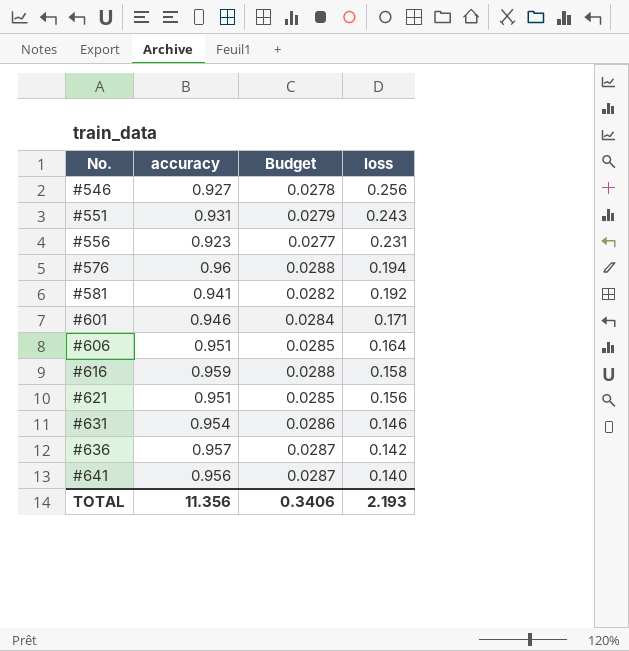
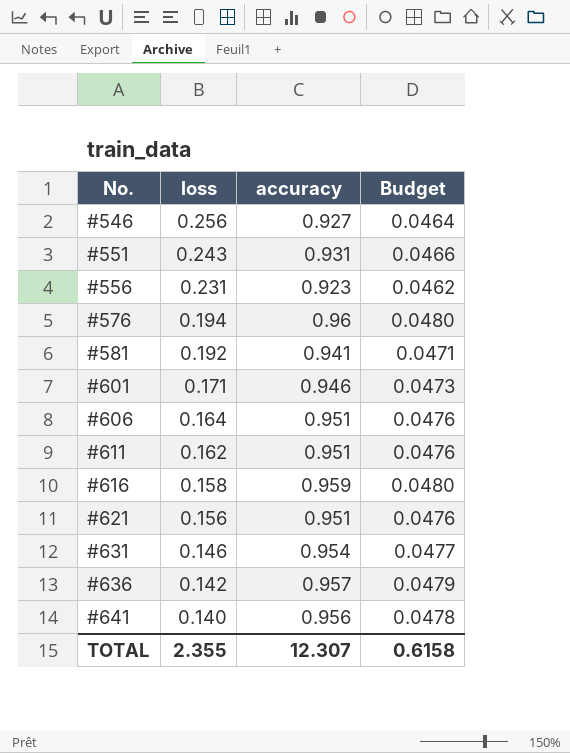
column loss | position: 4 -> 2
column Budget | formula: [accuracy] * 0.03 -> [accuracy] * 0.05
row #611: none -> 0.162 | 0.951 | 0.0476
TOTAL | loss: 2.193 -> 2.355
TOTAL | accuracy: 11.356 -> 12.307
TOTAL | Budget: 0.3406 -> 0.6158

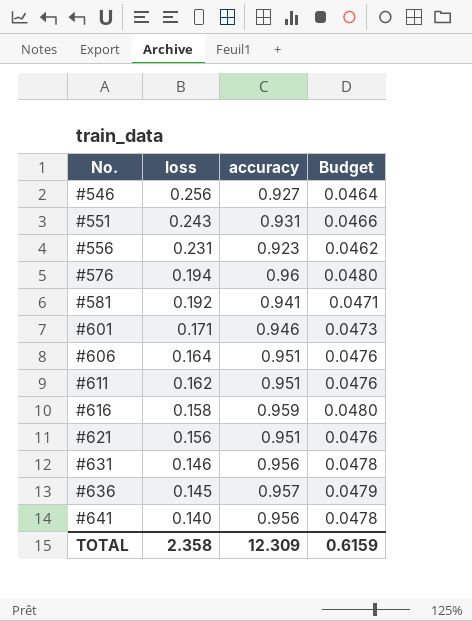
#631 | accuracy: 0.954 -> 0.956
#631 | Budget: 0.0477 -> 0.0478
#636 | loss: 0.142 -> 0.145
TOTAL | loss: 2.355 -> 2.358
TOTAL | accuracy: 12.307 -> 12.309
TOTAL | Budget: 0.6158 -> 0.6159

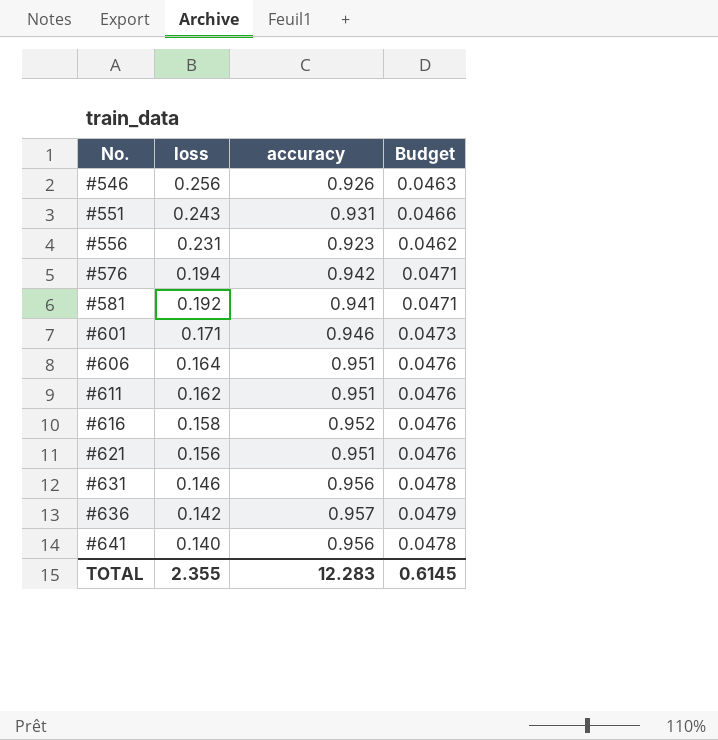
#546 | accuracy: 0.927 -> 0.926
#546 | Budget: 0.0464 -> 0.0463
#576 | accuracy: 0.96 -> 0.942
#576 | Budget: 0.0480 -> 0.0471
#616 | accuracy: 0.959 -> 0.952
#616 | Budget: 0.0480 -> 0.0476
#636 | loss: 0.145 -> 0.142
TOTAL | loss: 2.358 -> 2.355
TOTAL | accuracy: 12.309 -> 12.283
TOTAL | Budget: 0.6159 -> 0.6145

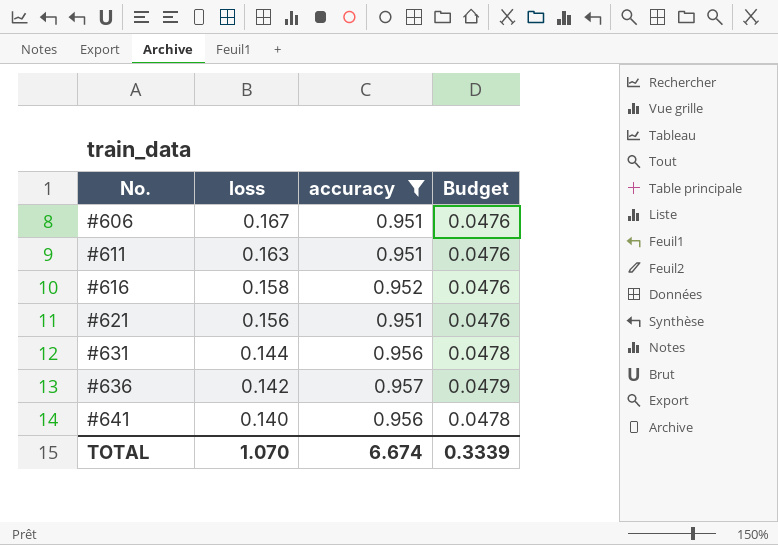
filter: none -> accuracy >= 0.951
#606 | loss: 0.164 -> 0.167
#611 | loss: 0.162 -> 0.163
#631 | loss: 0.146 -> 0.144
TOTAL | loss: 2.355 -> 1.070
TOTAL | accuracy: 12.283 -> 6.674
TOTAL | Budget: 0.6145 -> 0.3339

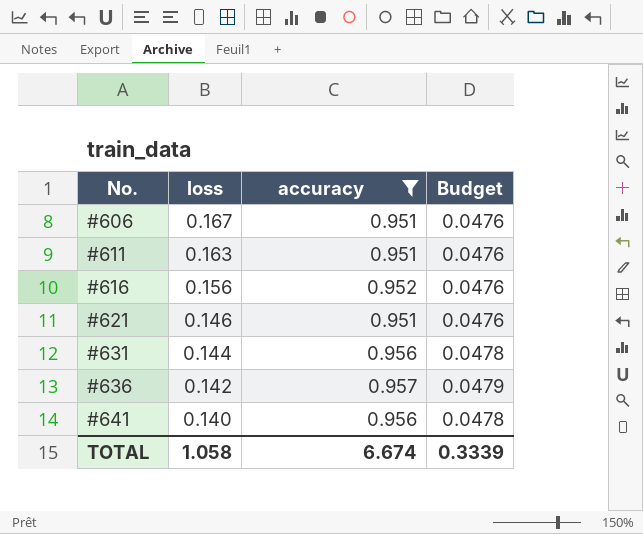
#616 | loss: 0.158 -> 0.156
#621 | loss: 0.156 -> 0.146
TOTAL | loss: 1.070 -> 1.058

